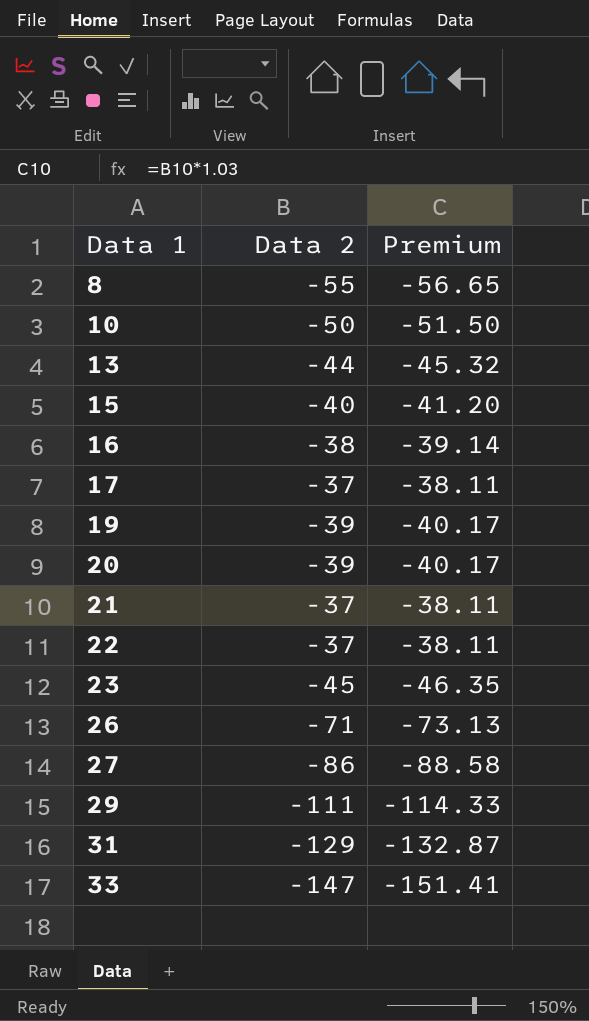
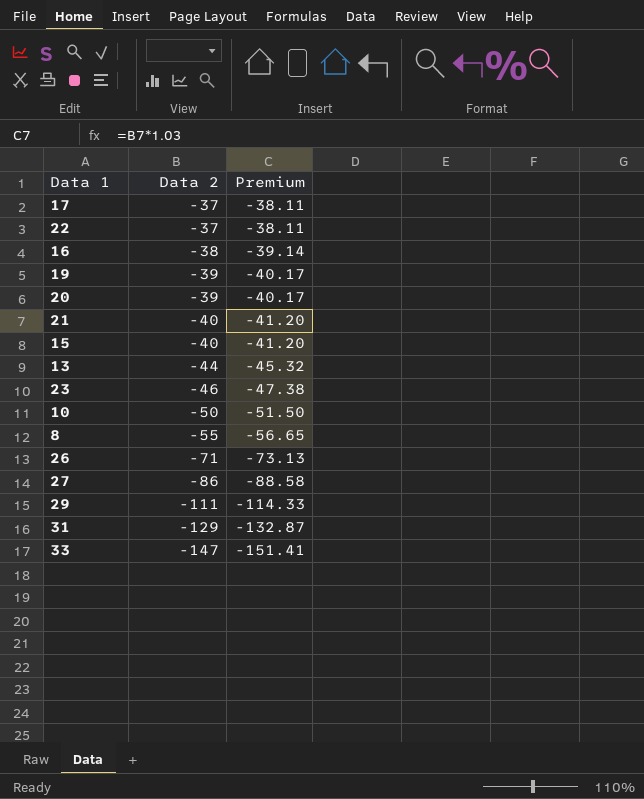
row order: Data 1 ascending -> Data 2 descending
21 | Data 2: -37 -> -40
21 | Premium: -38.11 -> -41.20
23 | Data 2: -45 -> -46
23 | Premium: -46.35 -> -47.38

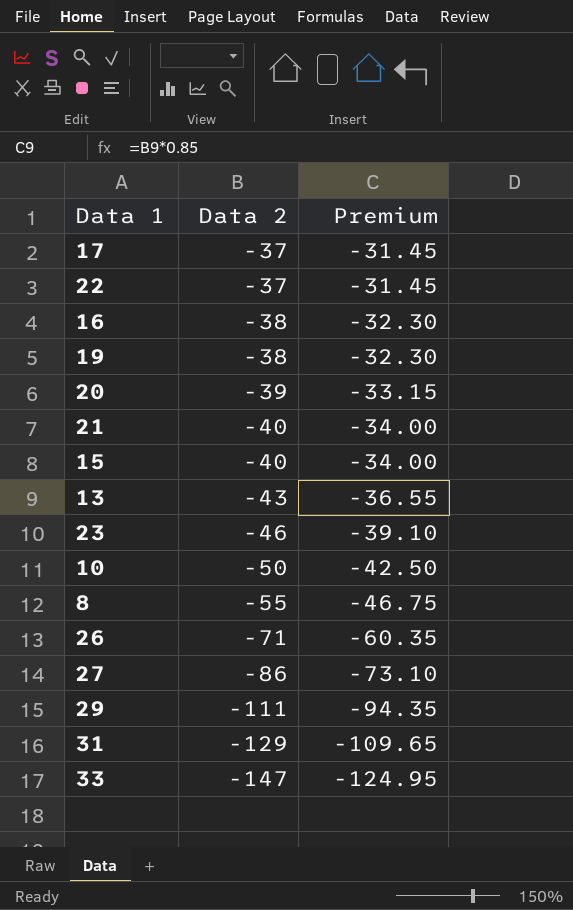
column Premium | formula: [Data 2] * 1.03 -> [Data 2] * 0.85
19 | Data 2: -39 -> -38
13 | Data 2: -44 -> -43

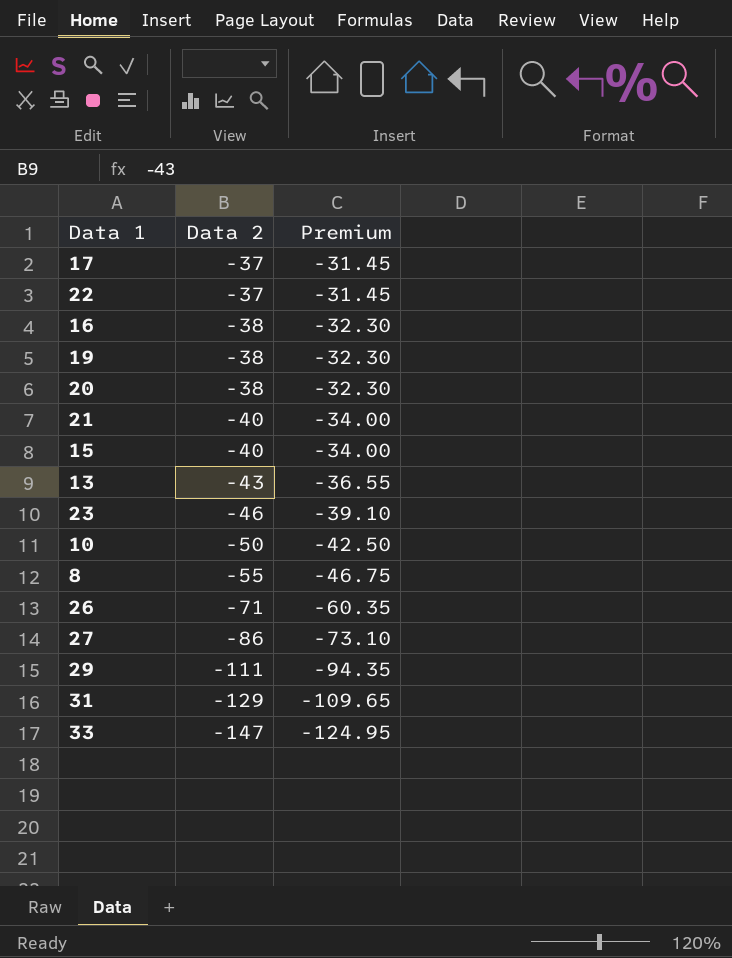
20 | Data 2: -39 -> -38
20 | Premium: -33.15 -> -32.30

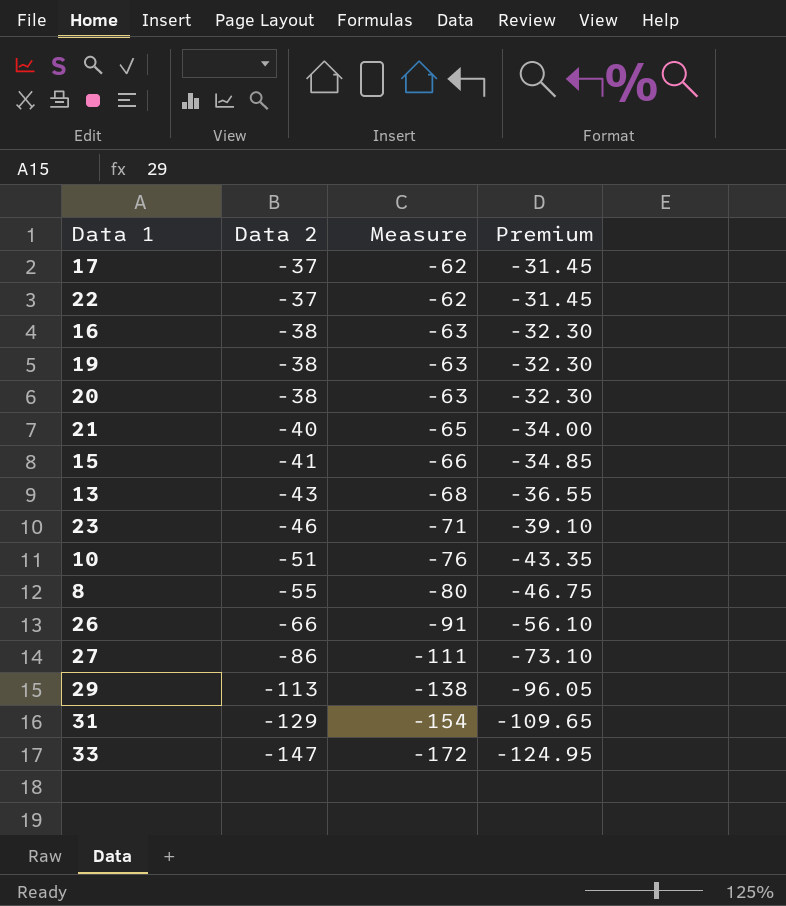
column Measure | formula: none -> [Data 2] - 25
15 | Data 2: -40 -> -41
15 | Premium: -34.00 -> -34.85
10 | Data 2: -50 -> -51
10 | Premium: -42.50 -> -43.35
26 | Data 2: -71 -> -66
26 | Premium: -60.35 -> -56.10
29 | Data 2: -111 -> -113
29 | Premium: -94.35 -> -96.05

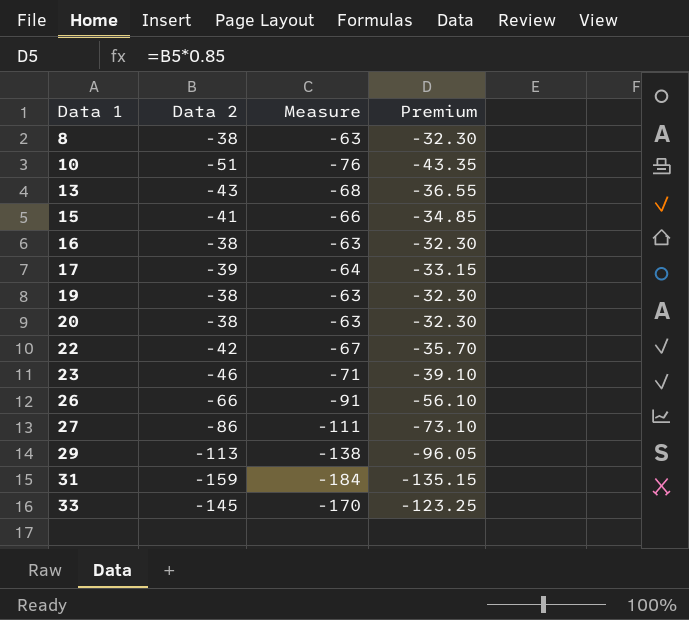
row order: Data 2 descending -> Data 1 ascending
row 21: -40 | -65 | -34.00 -> none
8 | Data 2: -55 -> -38
8 | Measure: -80 -> -63
8 | Premium: -46.75 -> -32.30
17 | Data 2: -37 -> -39
17 | Measure: -62 -> -64
17 | Premium: -31.45 -> -33.15
22 | Data 2: -37 -> -42
22 | Measure: -62 -> -67
22 | Premium: -31.45 -> -35.70
31 | Data 2: -129 -> -159
31 | Measure: -154 -> -184
31 | Premium: -109.65 -> -135.15
33 | Data 2: -147 -> -145
33 | Measure: -172 -> -170
33 | Premium: -124.95 -> -123.25

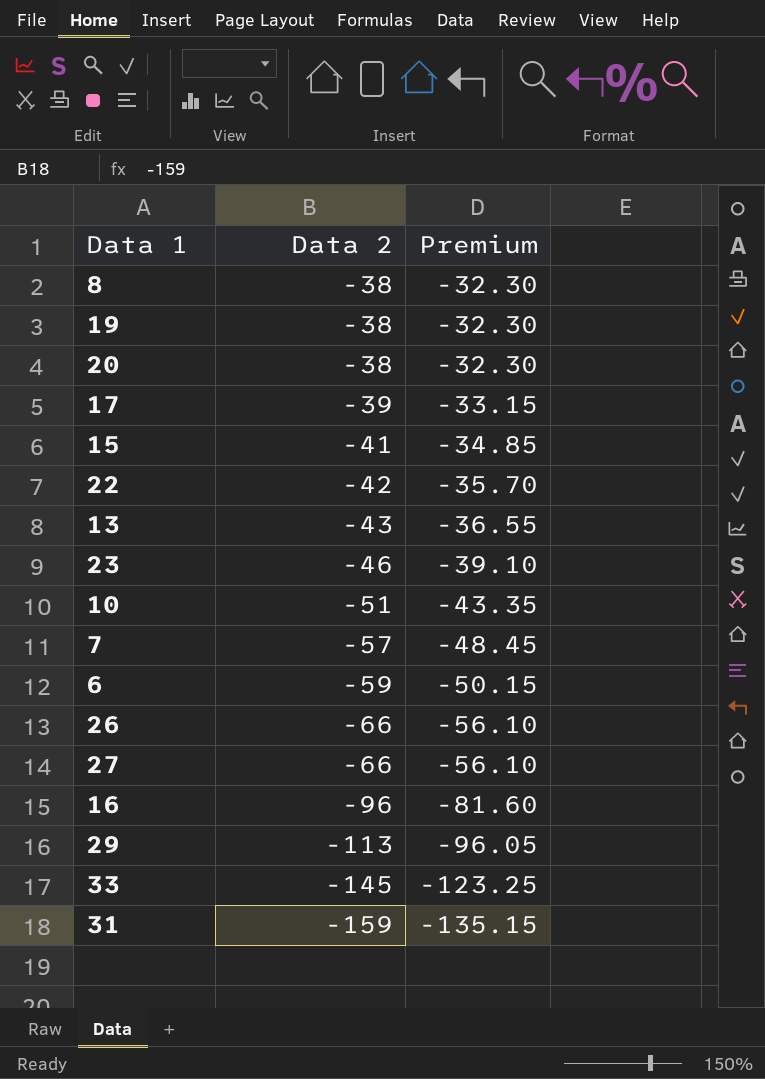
row order: Data 1 ascending -> Data 2 descending
column Measure | formula: [Data 2] - 25 -> none
row 7: none -> -57 | -48.45
row 6: none -> -59 | -50.15
27 | Data 2: -86 -> -66
27 | Premium: -73.10 -> -56.10
16 | Data 2: -38 -> -96
16 | Premium: -32.30 -> -81.60

